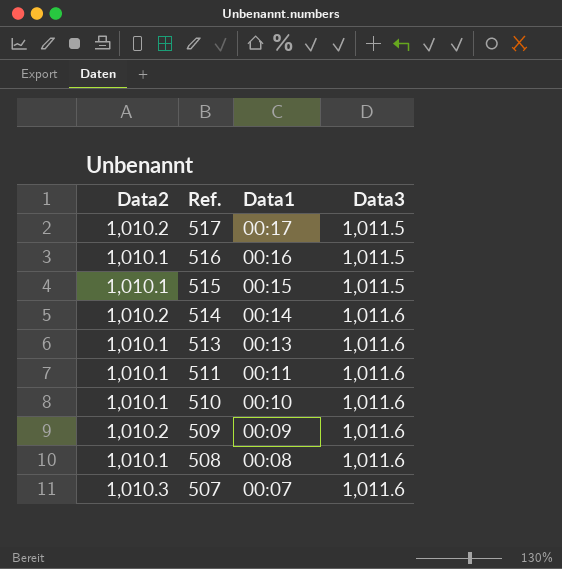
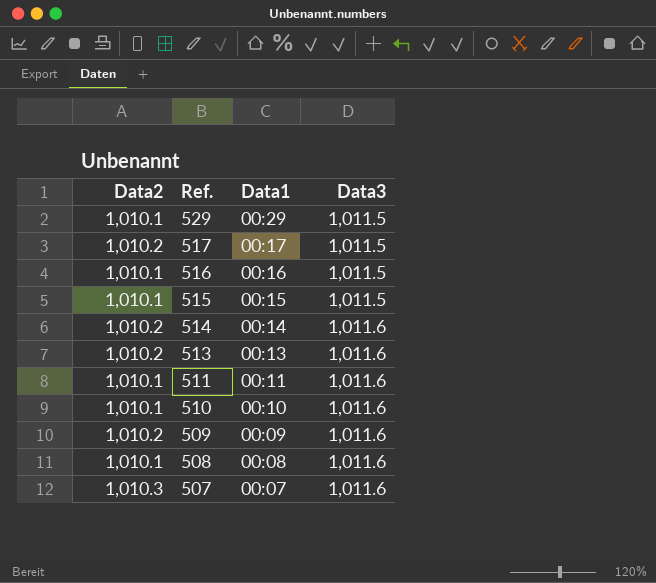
row 529: none -> 1,010.1 | 00:29 | 1,011.5
513 | Data2: 1,010.1 -> 1,010.2

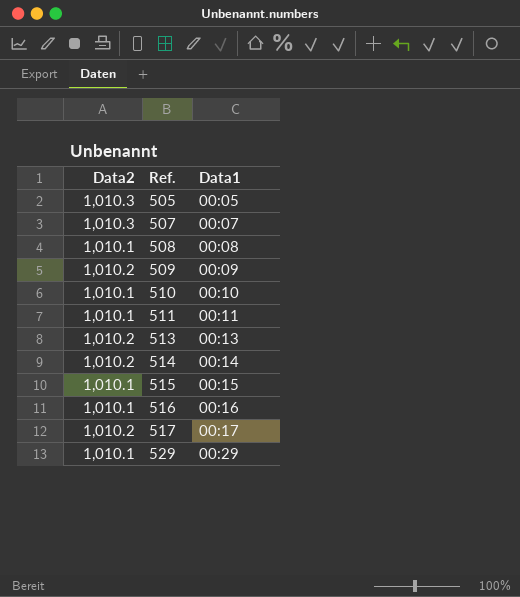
row order: Ref. descending -> Ref. ascending
column Data3 | position: 4 -> none
row 505: none -> 1,010.3 | 00:05

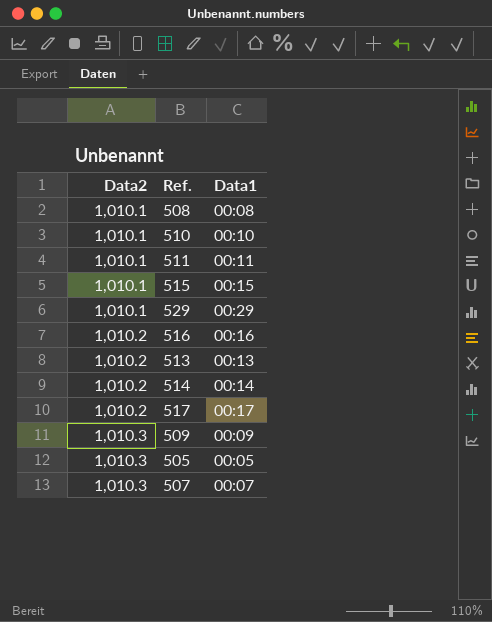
row order: Ref. ascending -> Data2 ascending
516 | Data2: 1,010.1 -> 1,010.2
509 | Data2: 1,010.2 -> 1,010.3

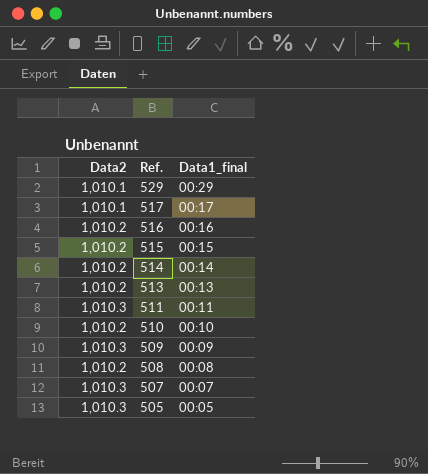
row order: Data2 ascending -> Ref. descending
column name: Data1 -> Data1_final
517 | Data2: 1,010.2 -> 1,010.1
515 | Data2: 1,010.1 -> 1,010.2
511 | Data2: 1,010.1 -> 1,010.3
510 | Data2: 1,010.1 -> 1,010.2
508 | Data2: 1,010.1 -> 1,010.2

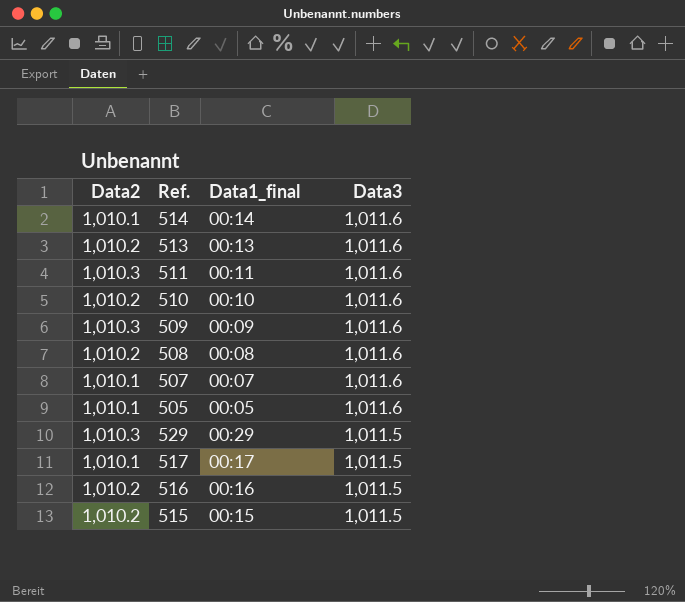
row order: Ref. descending -> Data3 descending
column Data3 | position: none -> 4
514 | Data2: 1,010.2 -> 1,010.1
507 | Data2: 1,010.3 -> 1,010.1
505 | Data2: 1,010.3 -> 1,010.1
529 | Data2: 1,010.1 -> 1,010.3

